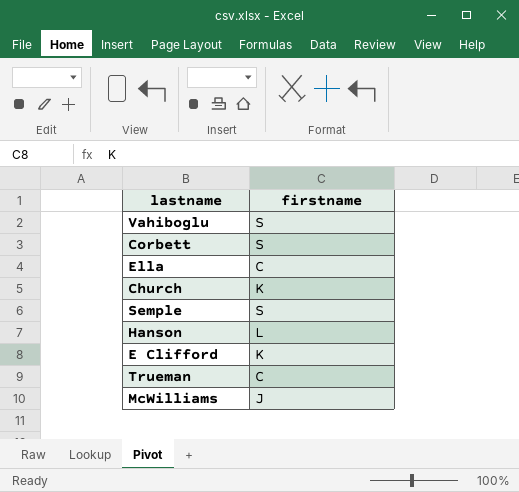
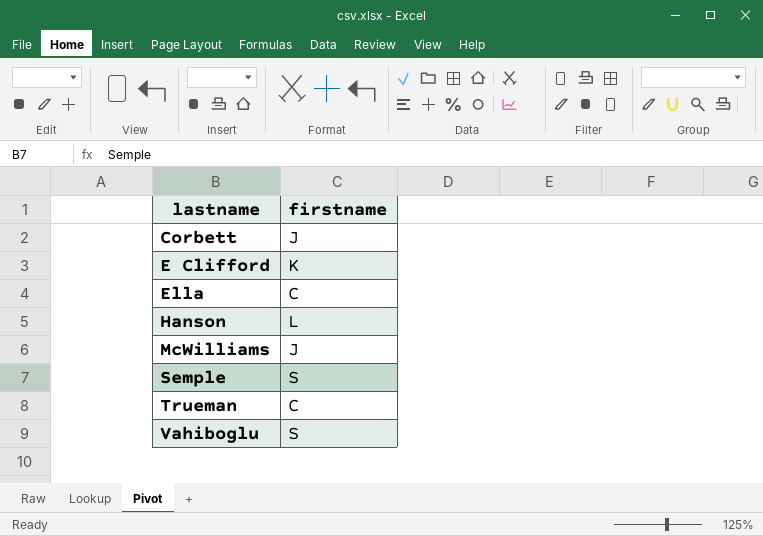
row order: none -> lastname ascending
row Church: K -> none
Corbett | firstname: S -> J

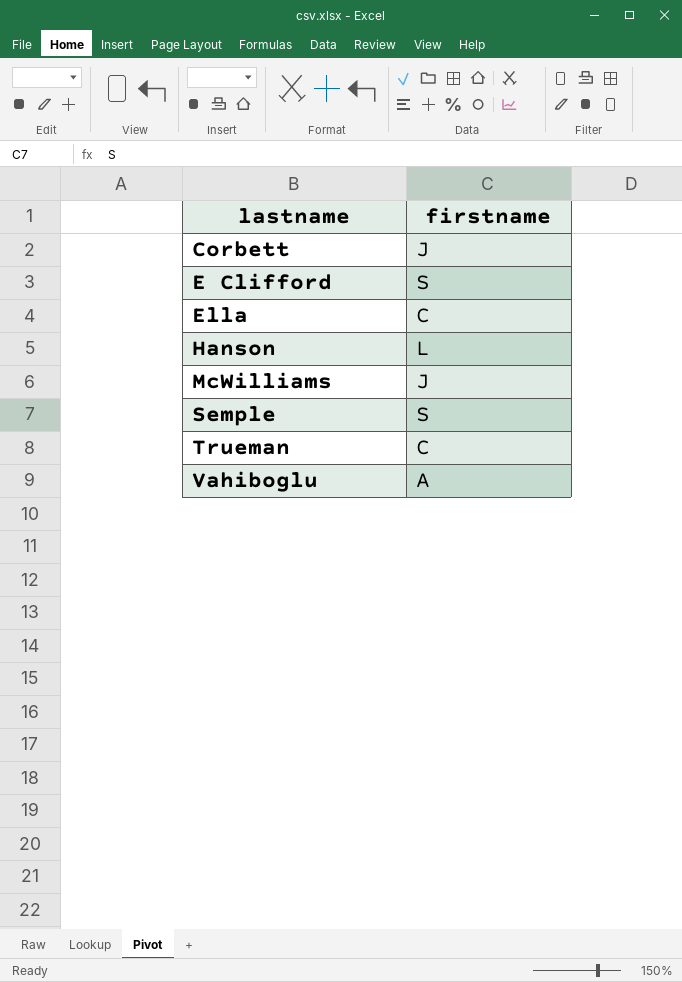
E Clifford | firstname: K -> S
Vahiboglu | firstname: S -> A

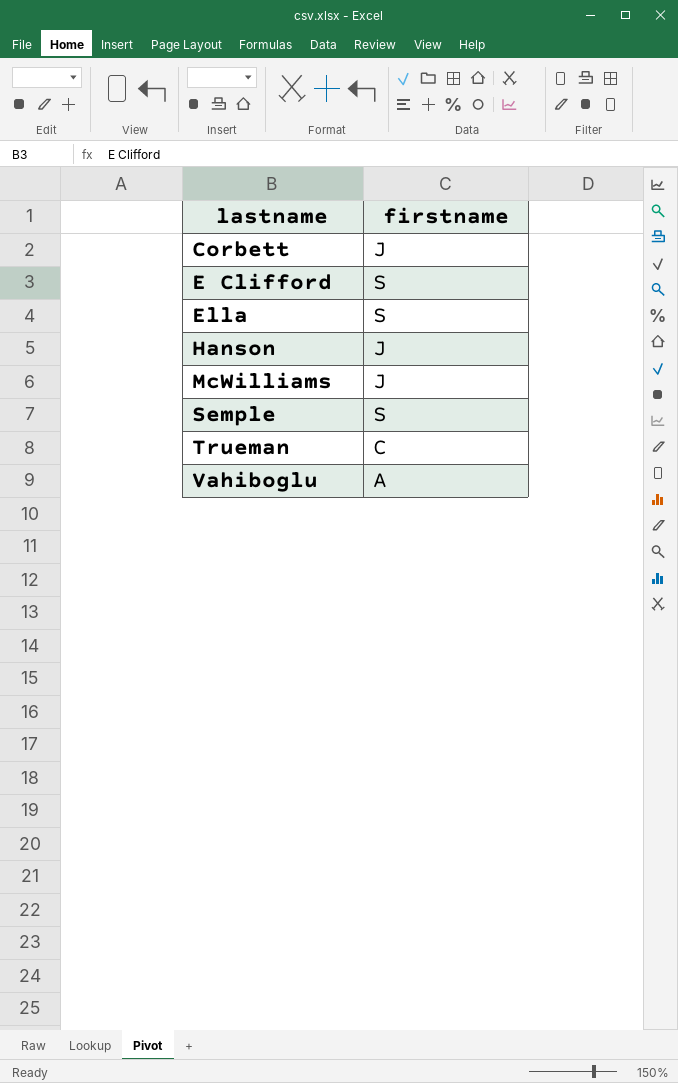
Ella | firstname: C -> S
Hanson | firstname: L -> J

